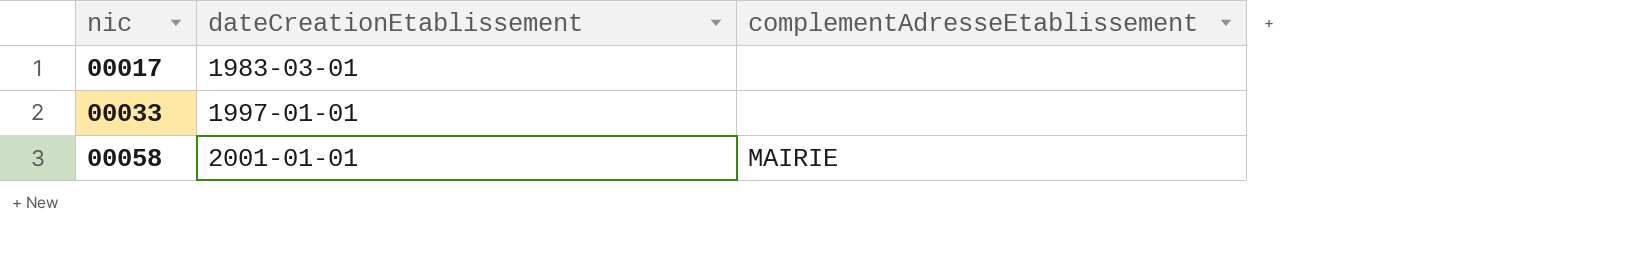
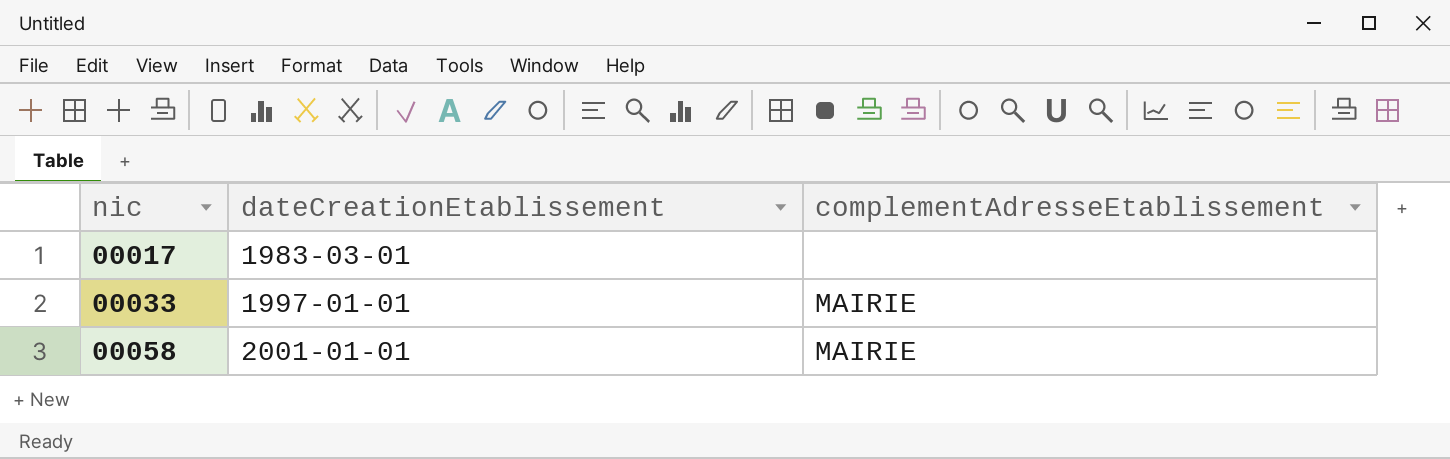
00033 | complementAdresseEtablissement: none -> MAIRIE

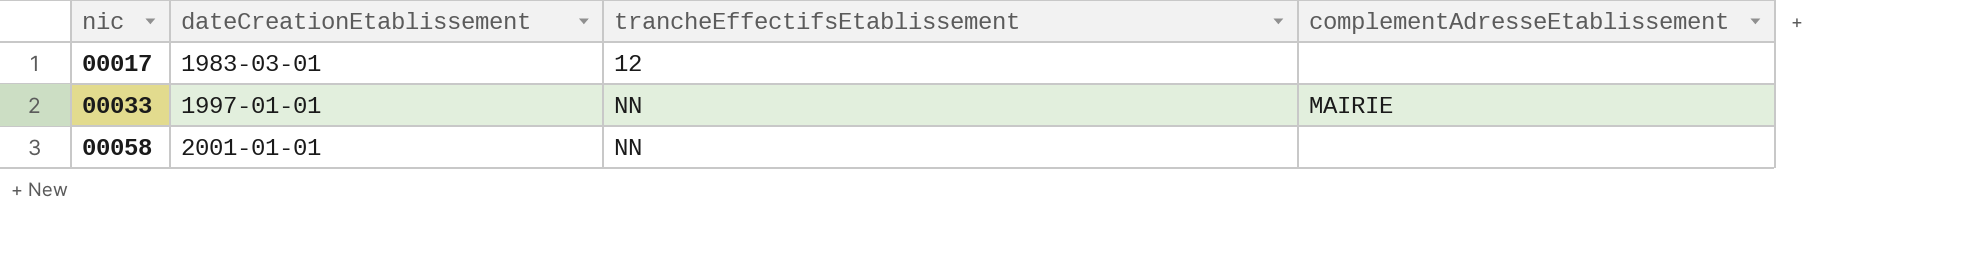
column trancheEffectifsEtablissement | position: none -> 3
00058 | complementAdresseEtablissement: MAIRIE -> none

